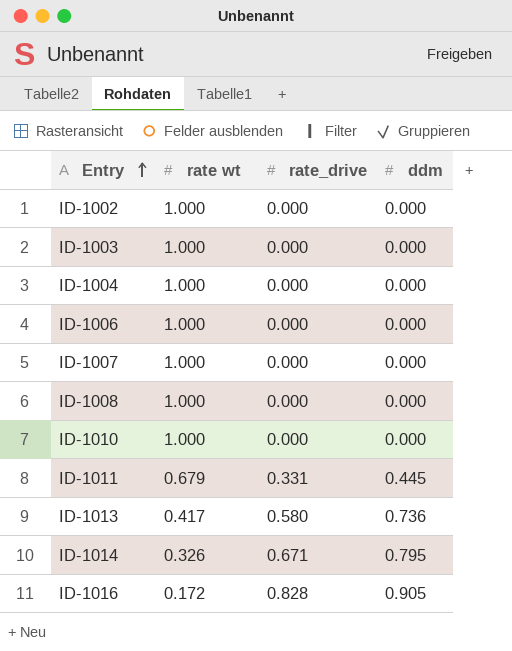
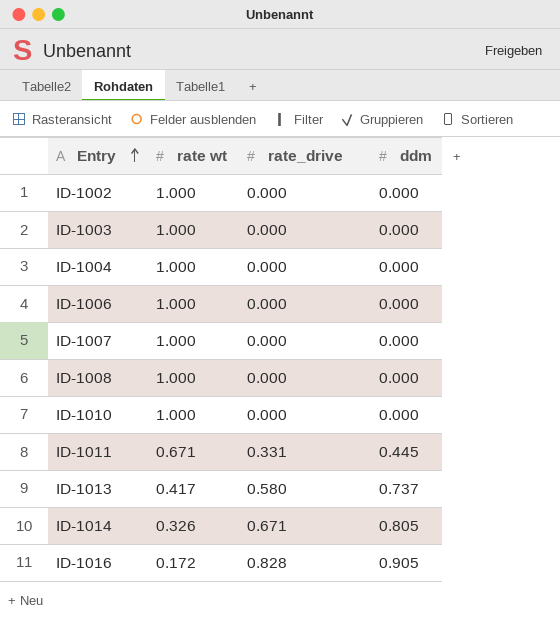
ID-1011 | rate wt: 0.679 -> 0.671
ID-1013 | ddm: 0.736 -> 0.737
ID-1014 | ddm: 0.795 -> 0.805

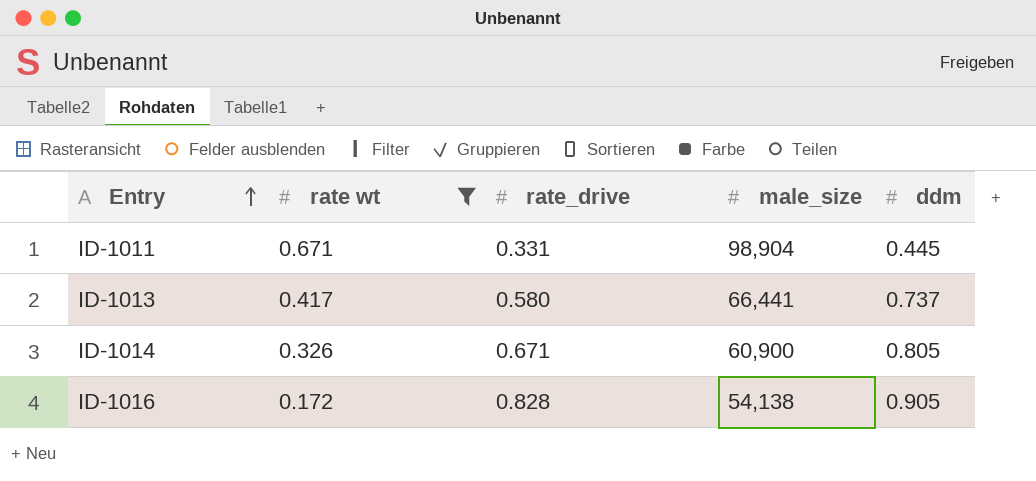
filter: none -> rate wt != 1.000
column male_size | position: none -> 4

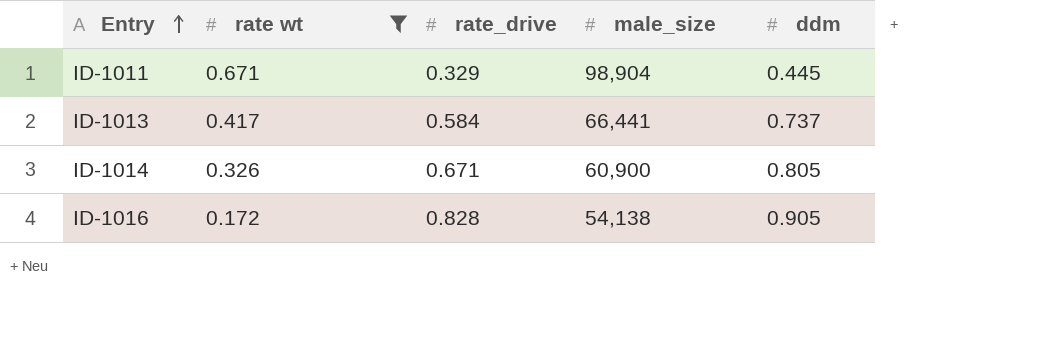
ID-1011 | rate_drive: 0.331 -> 0.329
ID-1013 | rate_drive: 0.580 -> 0.584

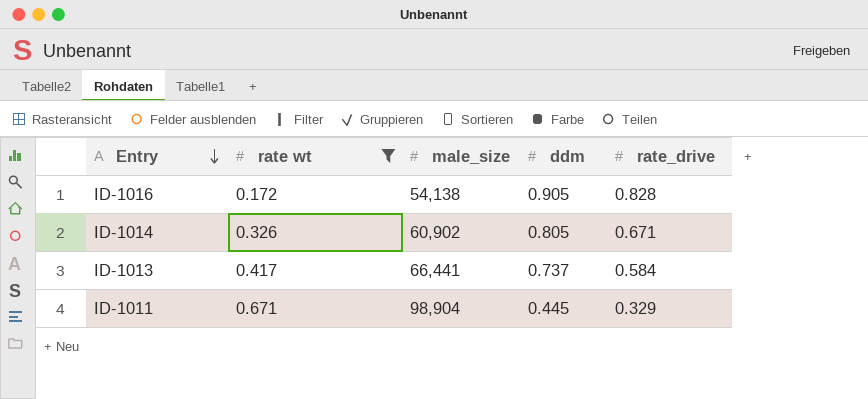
row order: Entry ascending -> Entry descending
column rate_drive | position: 3 -> 5
ID-1014 | male_size: 60,900 -> 60,902

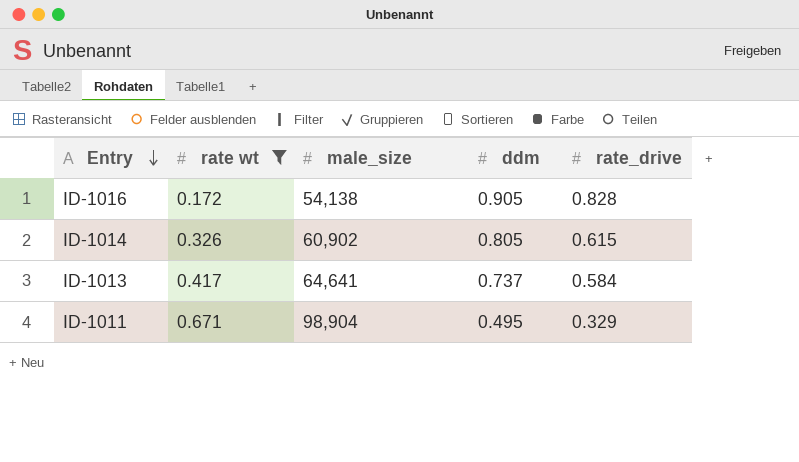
ID-1014 | rate_drive: 0.671 -> 0.615
ID-1013 | male_size: 66,441 -> 64,641
ID-1011 | ddm: 0.445 -> 0.495

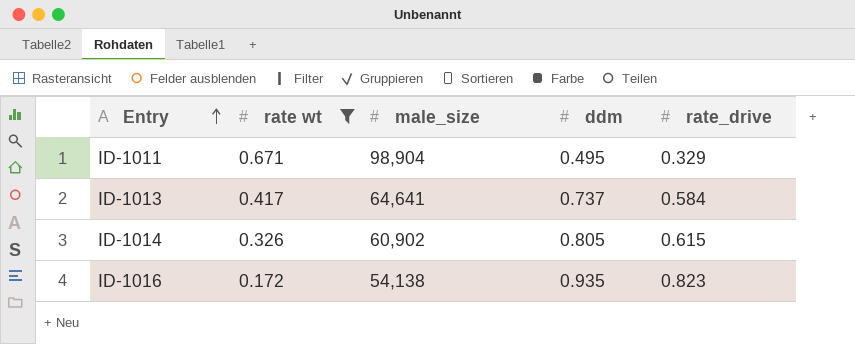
row order: Entry descending -> Entry ascending
ID-1016 | ddm: 0.905 -> 0.935
ID-1016 | rate_drive: 0.828 -> 0.823

